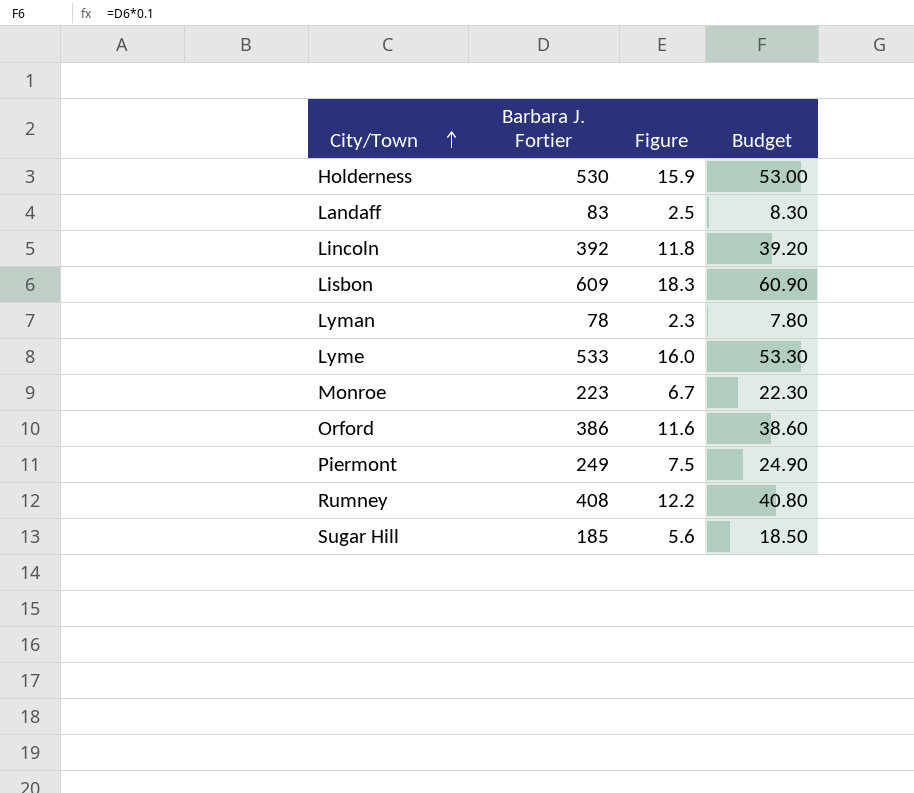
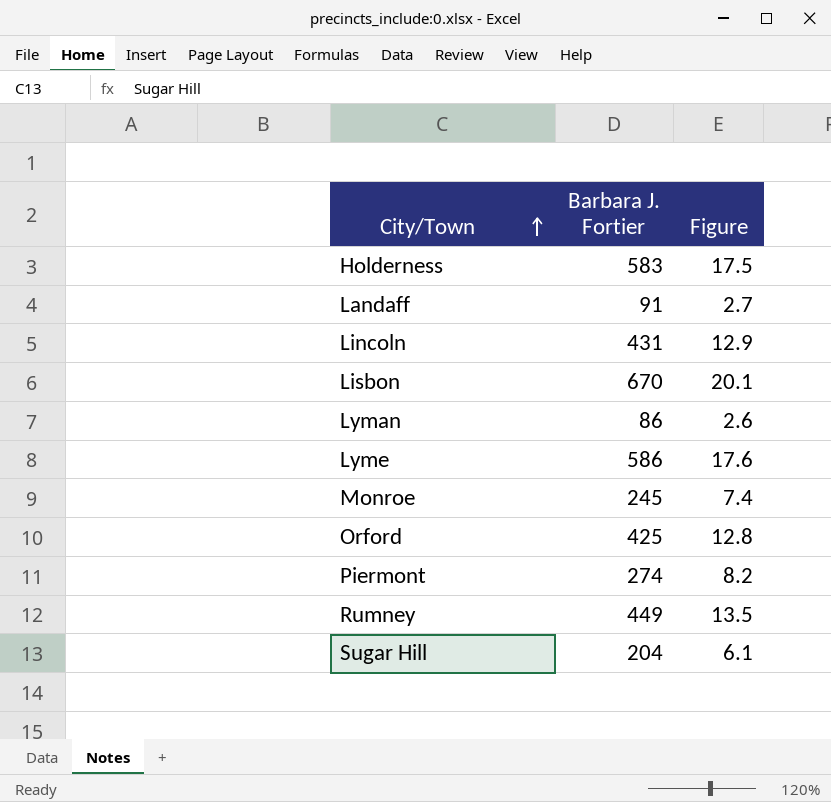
column Budget | formula: [Barbara J. Fortier] * 0.1 -> none
Holderness | Barbara J. Fortier: 530 -> 583
Holderness | Figure: 15.9 -> 17.5
Landaff | Barbara J. Fortier: 83 -> 91
Landaff | Figure: 2.5 -> 2.7
Lincoln | Barbara J. Fortier: 392 -> 431
Lincoln | Figure: 11.8 -> 12.9
Lisbon | Barbara J. Fortier: 609 -> 670
Lisbon | Figure: 18.3 -> 20.1
Lyman | Barbara J. Fortier: 78 -> 86
Lyman | Figure: 2.3 -> 2.6
Lyme | Barbara J. Fortier: 533 -> 586
Lyme | Figure: 16.0 -> 17.6
Monroe | Barbara J. Fortier: 223 -> 245
Monroe | Figure: 6.7 -> 7.4
Orford | Barbara J. Fortier: 386 -> 425
Orford | Figure: 11.6 -> 12.8
Piermont | Barbara J. Fortier: 249 -> 274
Piermont | Figure: 7.5 -> 8.2
Rumney | Barbara J. Fortier: 408 -> 449
Rumney | Figure: 12.2 -> 13.5
Sugar Hill | Barbara J. Fortier: 185 -> 204
Sugar Hill | Figure: 5.6 -> 6.1

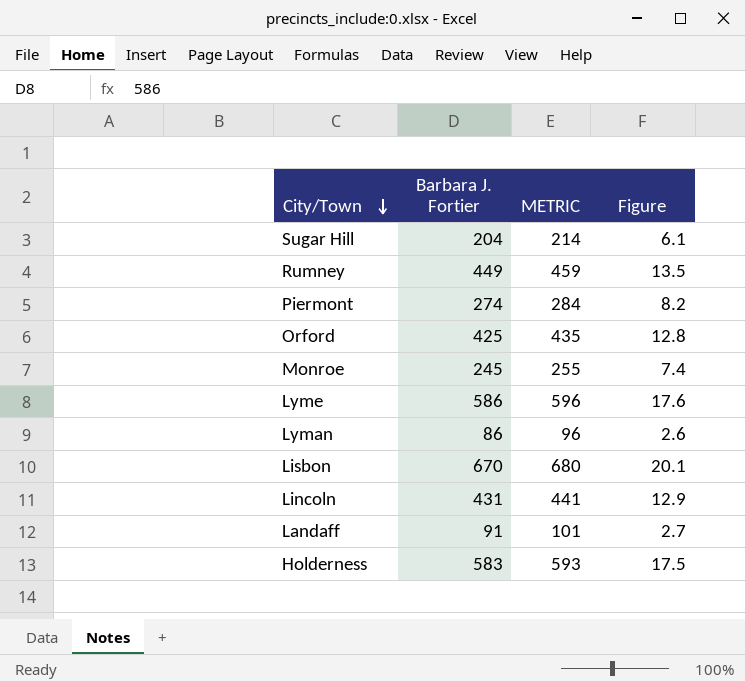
row order: City/Town ascending -> City/Town descending
column METRIC | formula: none -> [Barbara J. Fortier] + 10

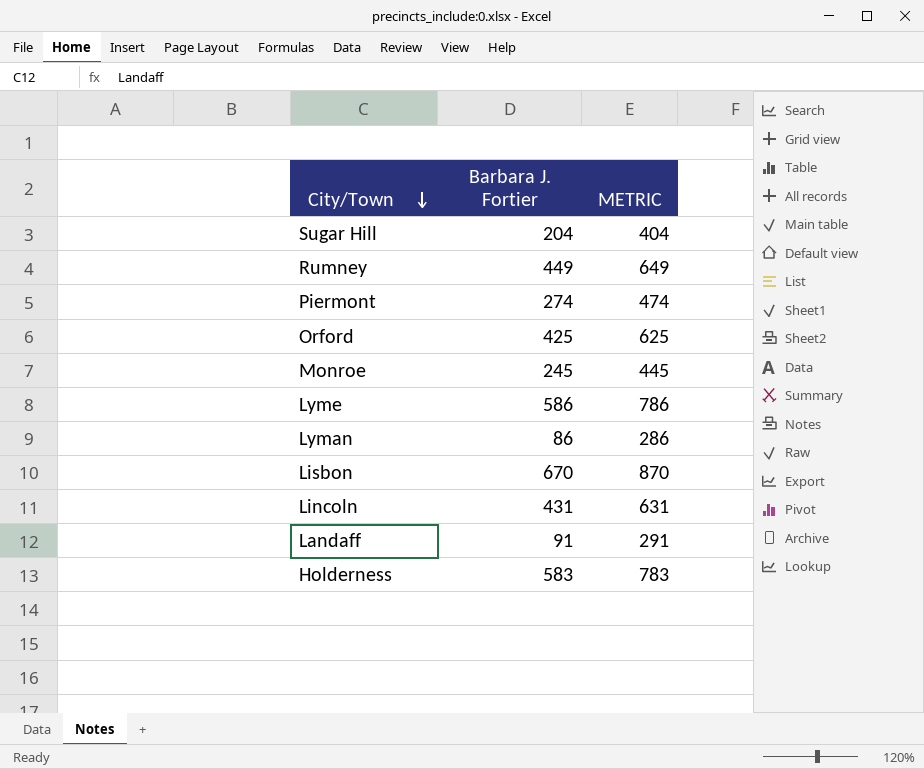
column Figure | formula: [Barbara J. Fortier] * 0.03 -> none
column METRIC | formula: [Barbara J. Fortier] + 10 -> [Barbara J. Fortier] + 200

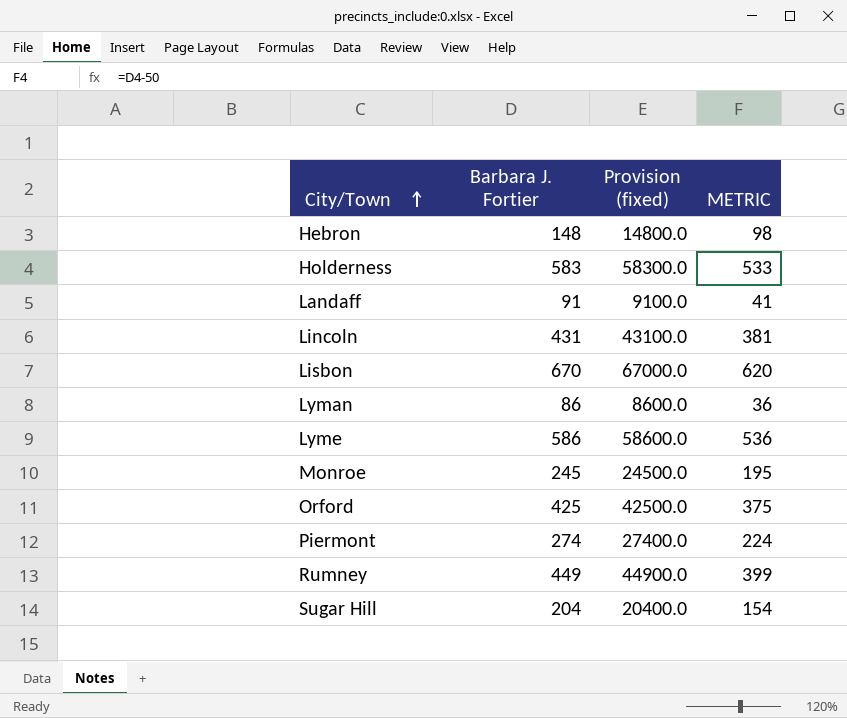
row order: City/Town descending -> City/Town ascending
column Provision (fixed) | formula: none -> [Barbara J. Fortier] * 100
column METRIC | formula: [Barbara J. Fortier] + 200 -> [Barbara J. Fortier] - 50
row Hebron: none -> 148 | 14800.0 | 98

